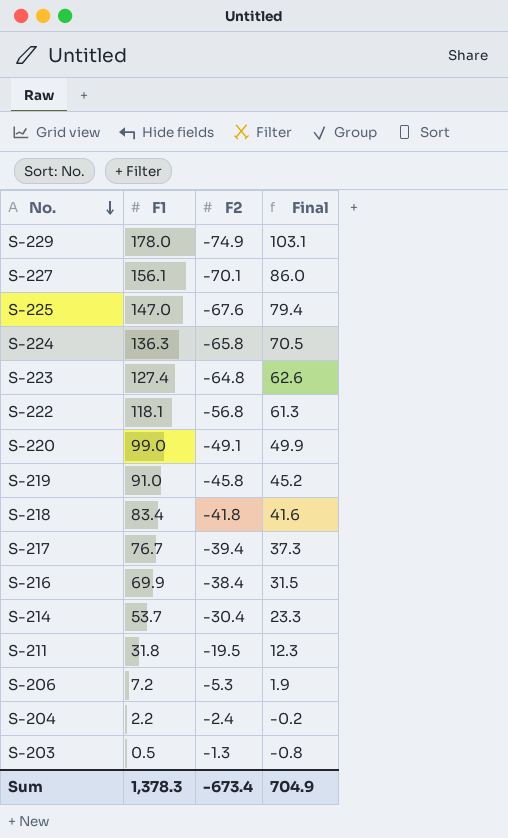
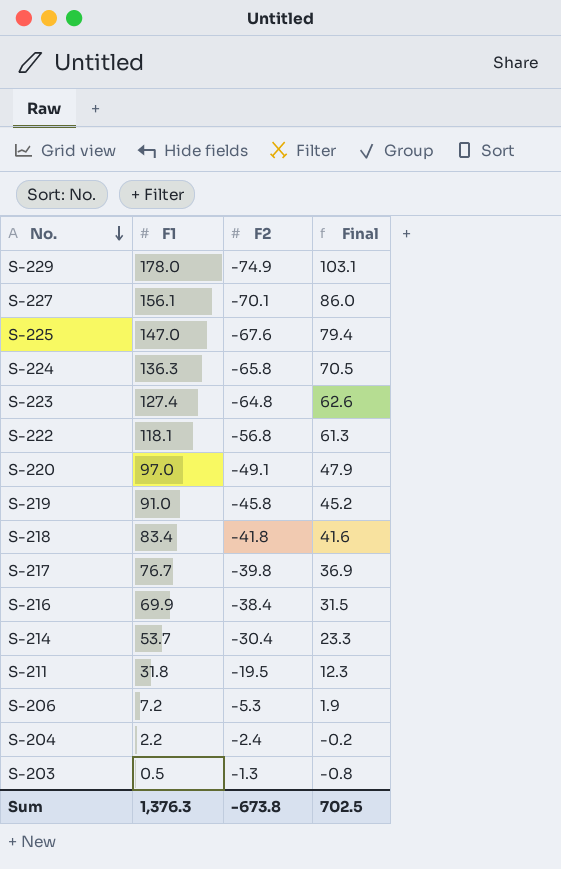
S-220 | F1: 99.0 -> 97.0
S-220 | Final: 49.9 -> 47.9
S-217 | F2: -39.4 -> -39.8
S-217 | Final: 37.3 -> 36.9
Sum | F1: 1,378.3 -> 1,376.3
Sum | F2: -673.4 -> -673.8
Sum | Final: 704.9 -> 702.5

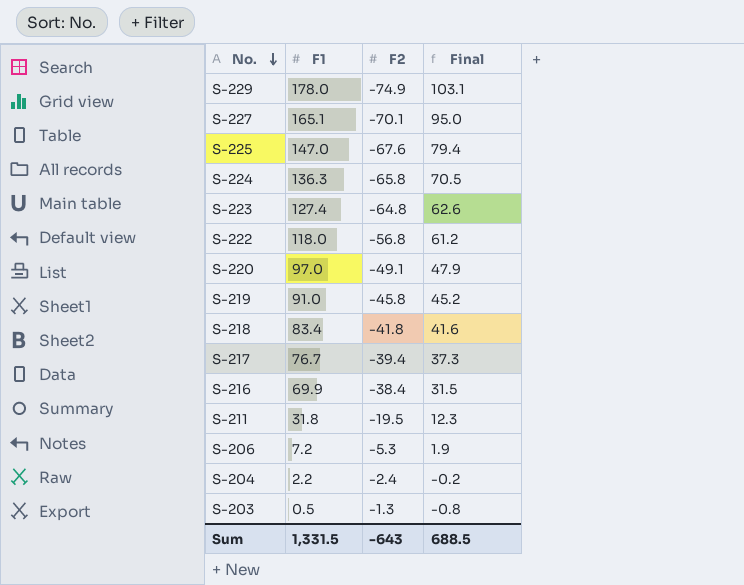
row S-214: 53.7 | -30.4 | 23.3 -> none
S-227 | F1: 156.1 -> 165.1
S-227 | Final: 86.0 -> 95.0
S-222 | F1: 118.1 -> 118.0
S-222 | Final: 61.3 -> 61.2
S-217 | F2: -39.8 -> -39.4
S-217 | Final: 36.9 -> 37.3
Sum | F1: 1,376.3 -> 1,331.5
Sum | F2: -673.8 -> -643
Sum | Final: 702.5 -> 688.5

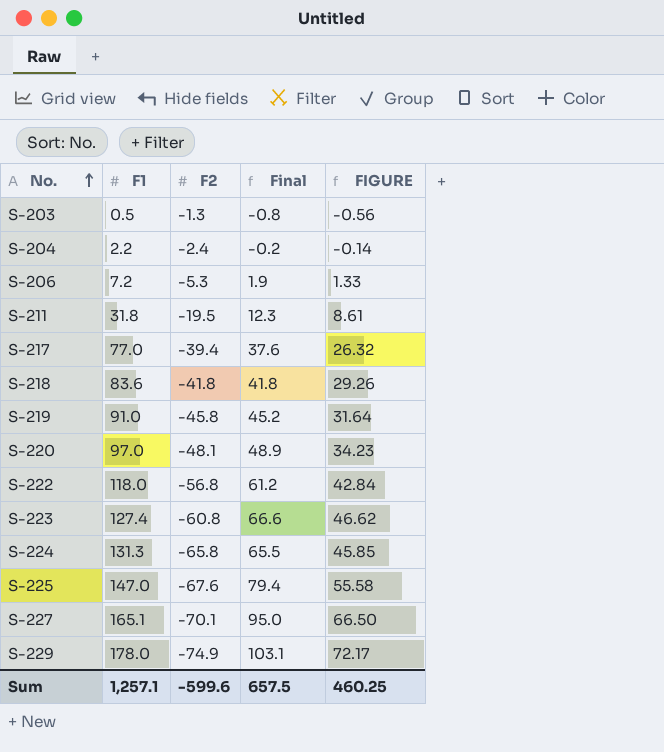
row order: No. descending -> No. ascending
column FIGURE | formula: none -> [Final] * 0.7
row S-216: 69.9 | -38.4 | 31.5 -> none
S-217 | F1: 76.7 -> 77.0
S-217 | Final: 37.3 -> 37.6
S-218 | F1: 83.4 -> 83.6
S-218 | Final: 41.6 -> 41.8
S-220 | F2: -49.1 -> -48.1
S-220 | Final: 47.9 -> 48.9
S-223 | F2: -64.8 -> -60.8
S-223 | Final: 62.6 -> 66.6
S-224 | F1: 136.3 -> 131.3
S-224 | Final: 70.5 -> 65.5
Sum | F1: 1,331.5 -> 1,257.1
Sum | F2: -643 -> -599.6
Sum | Final: 688.5 -> 657.5

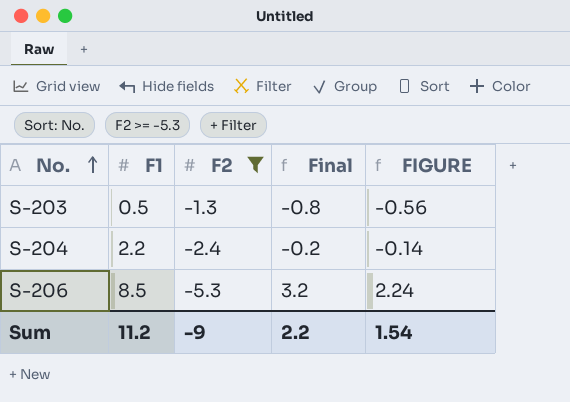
filter: none -> F2 >= -5.3
S-206 | F1: 7.2 -> 8.5
S-206 | Final: 1.9 -> 3.2
S-206 | FIGURE: 1.33 -> 2.24
Sum | F1: 1,257.1 -> 11.2
Sum | F2: -599.6 -> -9
Sum | Final: 657.5 -> 2.2
Sum | FIGURE: 460.25 -> 1.54

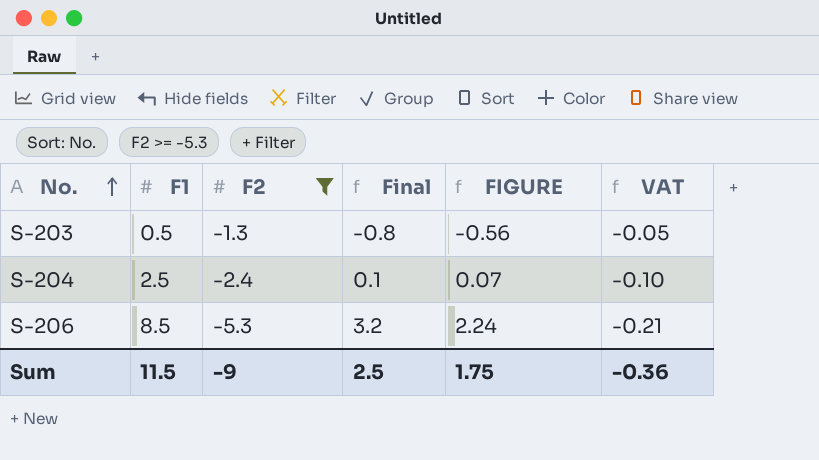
column VAT | formula: none -> [F2] * 0.04
S-204 | F1: 2.2 -> 2.5
S-204 | Final: -0.2 -> 0.1
S-204 | FIGURE: -0.14 -> 0.07
Sum | F1: 11.2 -> 11.5
Sum | Final: 2.2 -> 2.5
Sum | FIGURE: 1.54 -> 1.75

